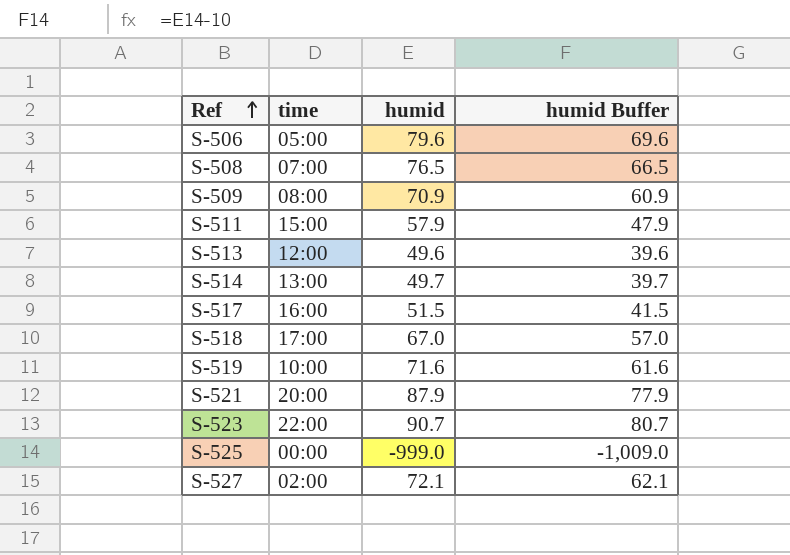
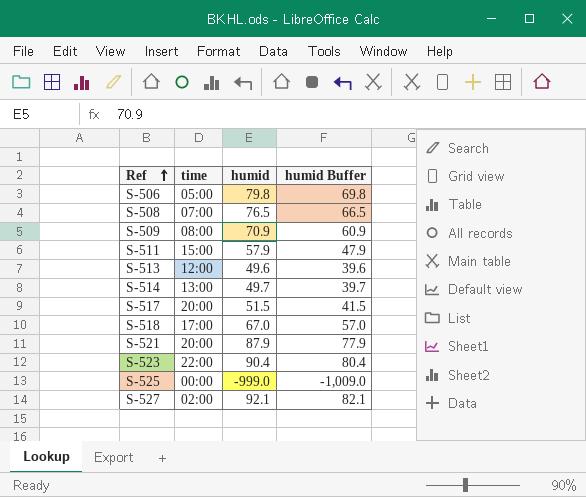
row S-519: 10:00 | 71.6 | 61.6 -> none
S-506 | humid: 79.6 -> 79.8
S-506 | humid Buffer: 69.6 -> 69.8
S-517 | time: 16:00 -> 20:00
S-523 | humid: 90.7 -> 90.4
S-523 | humid Buffer: 80.7 -> 80.4
S-527 | humid: 72.1 -> 92.1
S-527 | humid Buffer: 62.1 -> 82.1

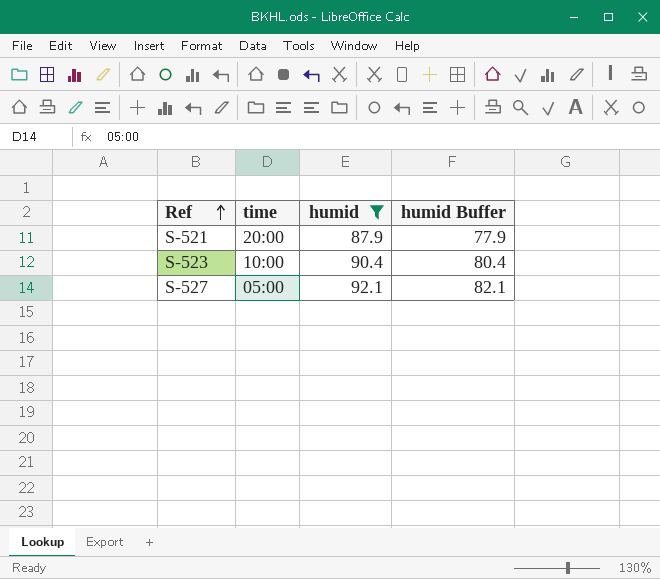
filter: none -> humid >= 87.9
S-523 | time: 22:00 -> 10:00
S-527 | time: 02:00 -> 05:00

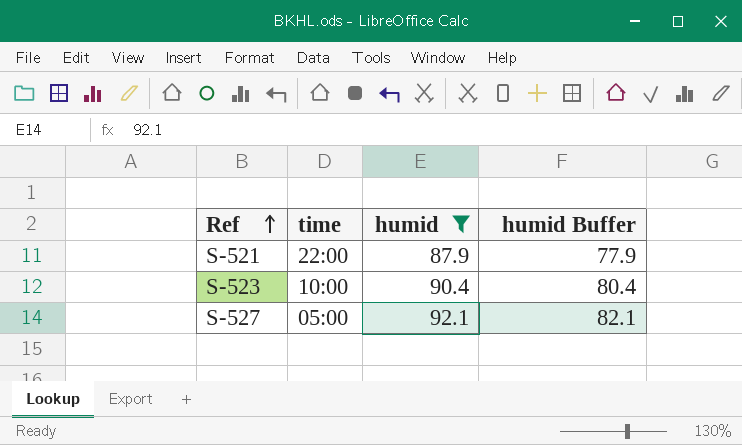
S-521 | time: 20:00 -> 22:00

